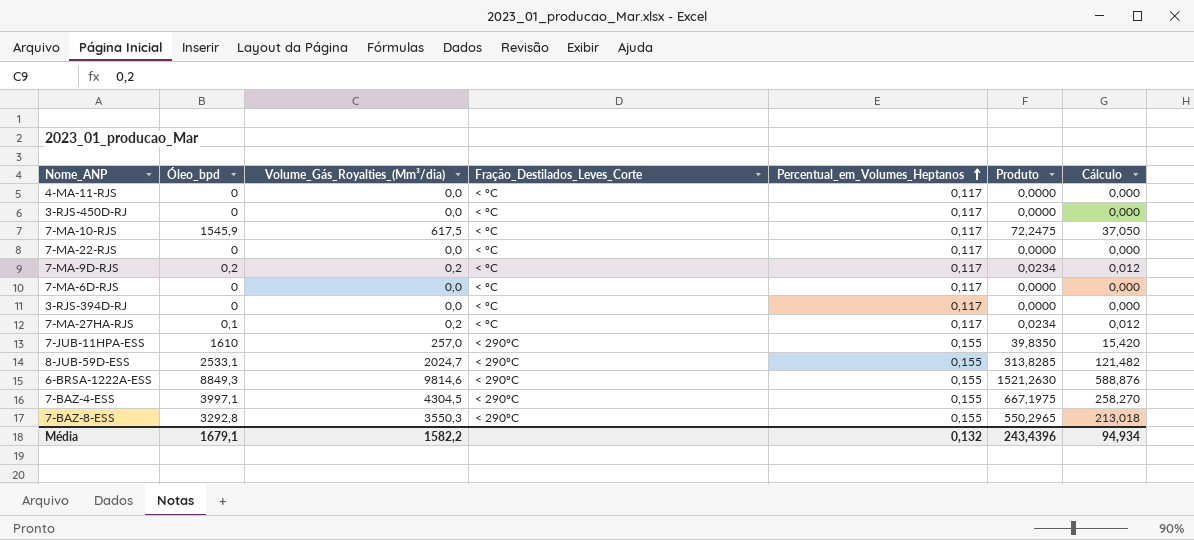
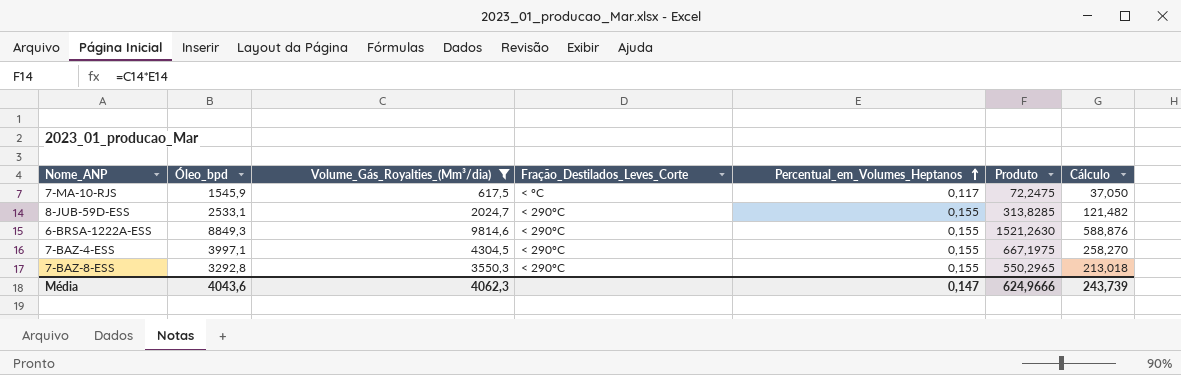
filter: none -> Volume_Gás_Royalties_(Mm³/dia) >= 617,5
Média | Óleo_bpd: 1679,1 -> 4043,6
Média | Volume_Gás_Royalties_(Mm³/dia): 1582,2 -> 4062,3
Média | Percentual_em_Volumes_Heptanos: 0,132 -> 0,147
Média | Produto: 243,4396 -> 624,9666
Média | Cálculo: 94,934 -> 243,739

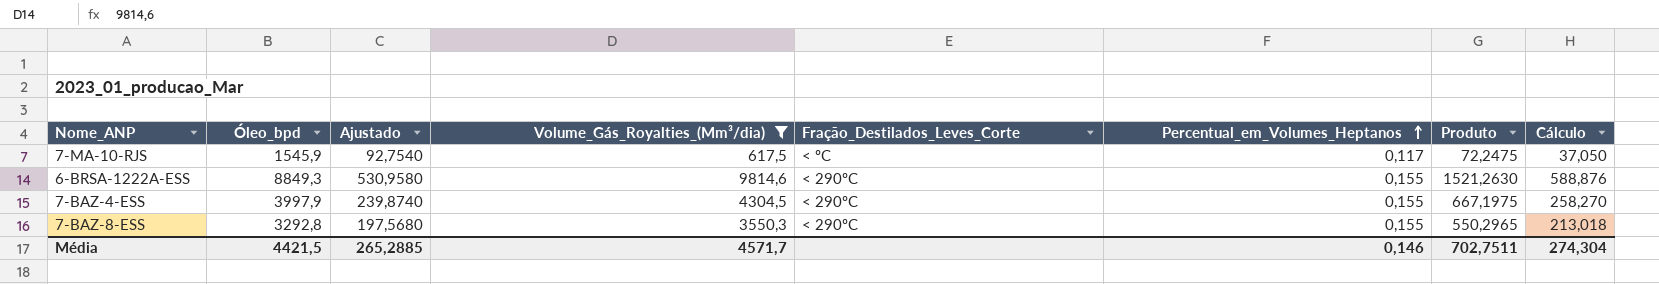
column Ajustado | formula: none -> [Óleo_bpd] * 0,06
row 8-JUB-59D-ESS: 2533,1 | 2024,7 | < 290ºC | 0,155 | 313,8285 | 121,482 -> none
7-BAZ-4-ESS | Óleo_bpd: 3997,1 -> 3997,9
Média | Óleo_bpd: 4043,6 -> 4421,5
Média | Volume_Gás_Royalties_(Mm³/dia): 4062,3 -> 4571,7
Média | Percentual_em_Volumes_Heptanos: 0,147 -> 0,146
Média | Produto: 624,9666 -> 702,7511
Média | Cálculo: 243,739 -> 274,304

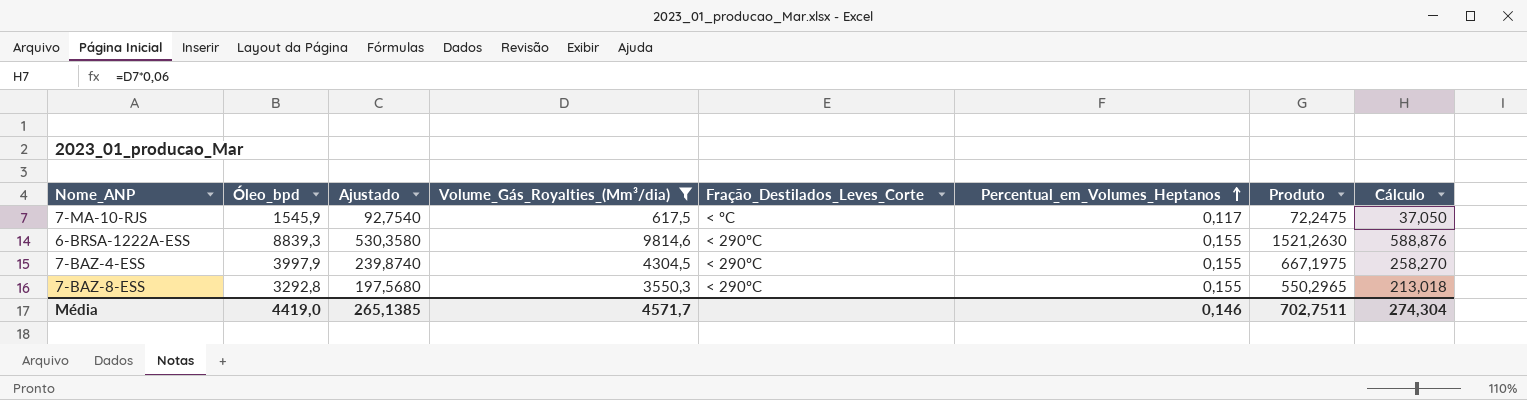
6-BRSA-1222A-ESS | Óleo_bpd: 8849,3 -> 8839,3
6-BRSA-1222A-ESS | Ajustado: 530,9580 -> 530,3580
Média | Óleo_bpd: 4421,5 -> 4419,0
Média | Ajustado: 265,2885 -> 265,1385

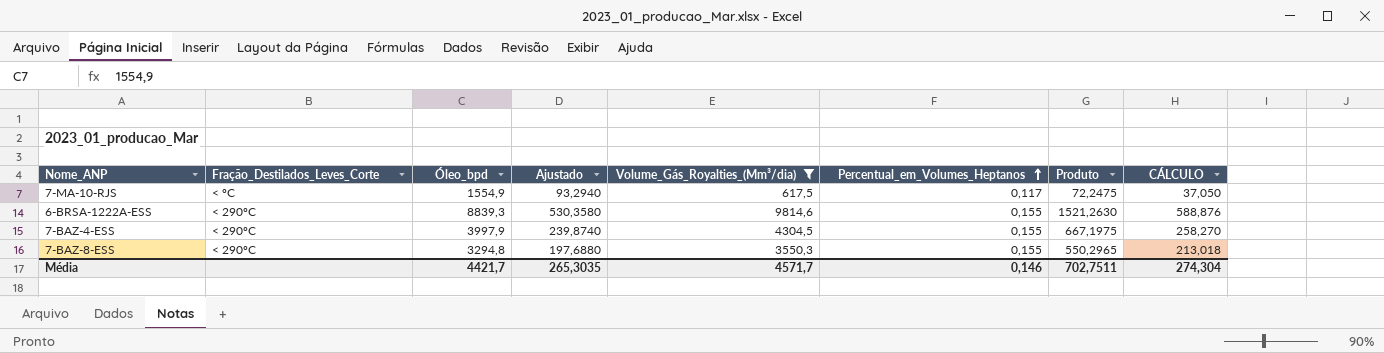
column Fração_Destilados_Leves_Corte | position: 5 -> 2
column name: Cálculo -> CÁLCULO
7-MA-10-RJS | Óleo_bpd: 1545,9 -> 1554,9
7-MA-10-RJS | Ajustado: 92,7540 -> 93,2940
7-BAZ-8-ESS | Óleo_bpd: 3292,8 -> 3294,8
7-BAZ-8-ESS | Ajustado: 197,5680 -> 197,6880
Média | Óleo_bpd: 4419,0 -> 4421,7
Média | Ajustado: 265,1385 -> 265,3035

